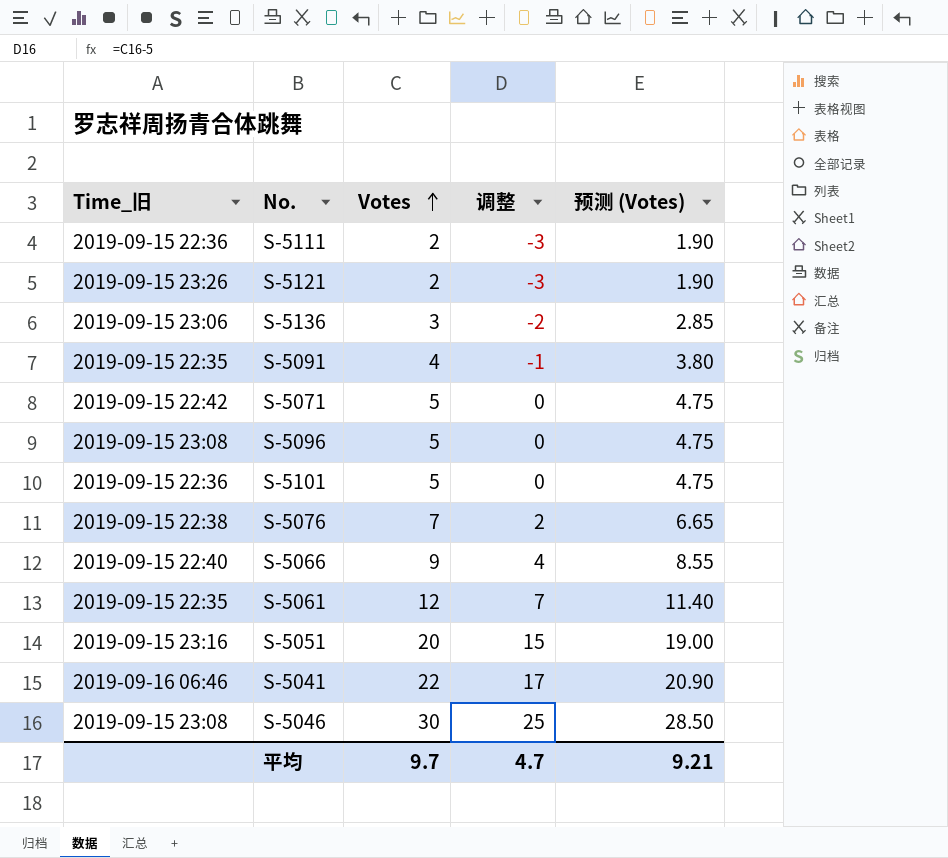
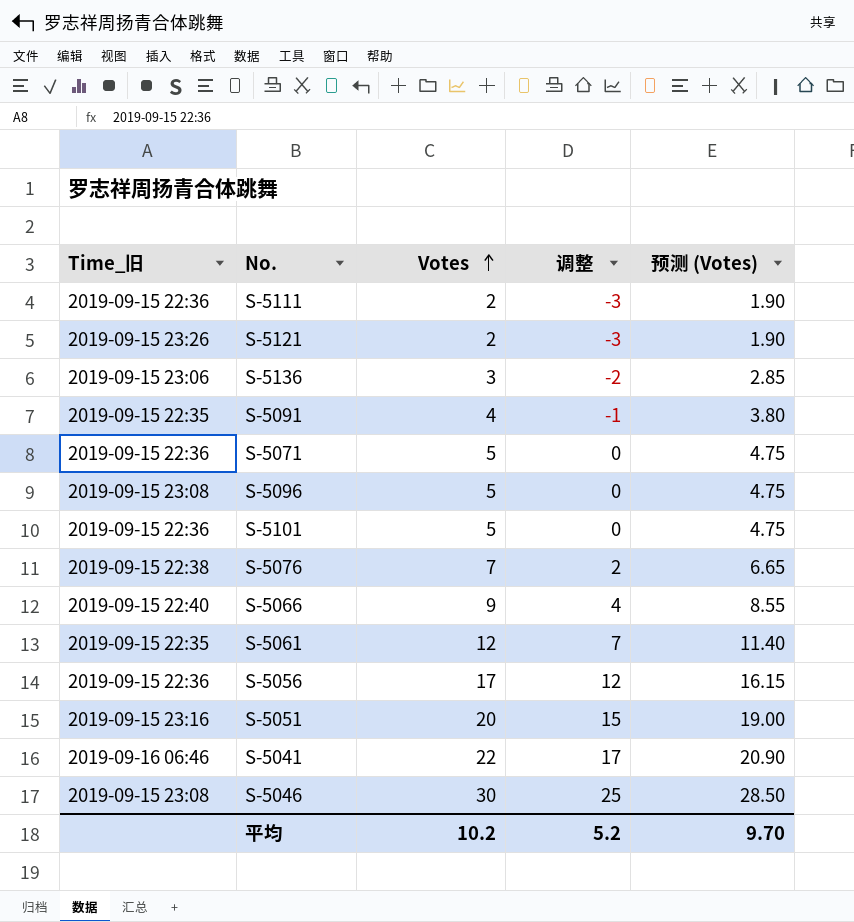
S-5071 | Time_旧: 2019-09-15 22:42 -> 2019-09-15 22:36
row S-5056: none -> 2019-09-15 22:36 | 17 | 12 | 16.15
平均 | Votes: 9.7 -> 10.2
平均 | 调整: 4.7 -> 5.2
平均 | 预测 (Votes): 9.21 -> 9.70

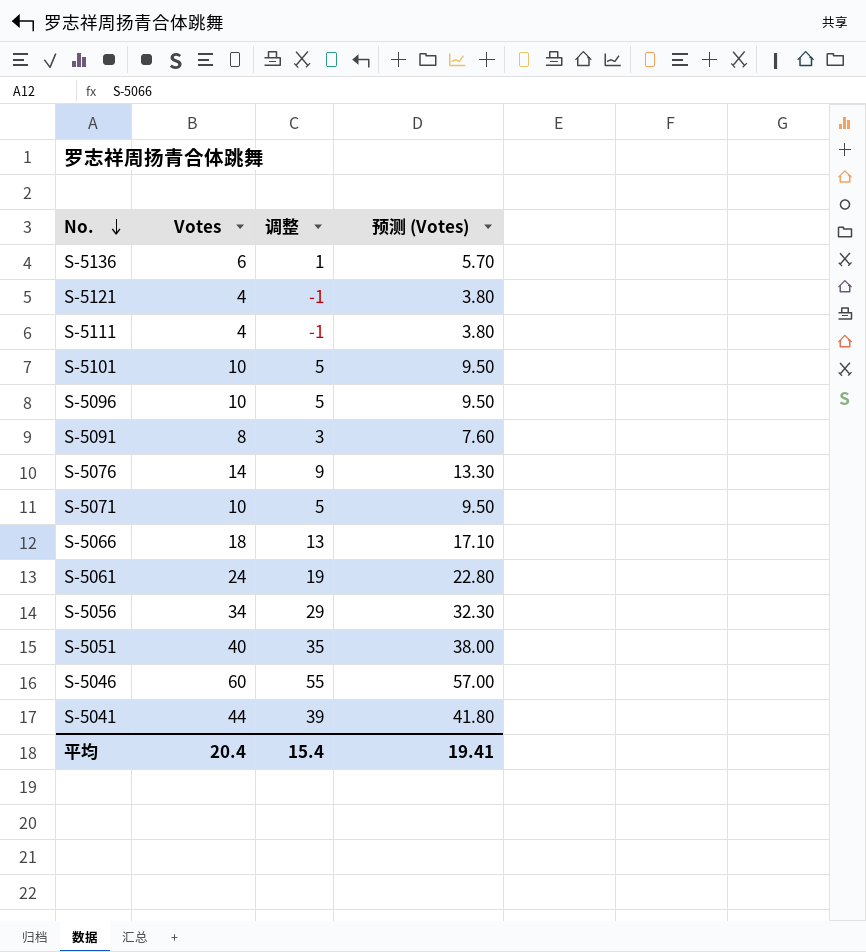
row order: Votes ascending -> No. descending
column Time_旧 | position: 1 -> none
S-5136 | Votes: 3 -> 6
S-5136 | 调整: -2 -> 1
S-5136 | 预测 (Votes): 2.85 -> 5.70
S-5121 | Votes: 2 -> 4
S-5121 | 调整: -3 -> -1
S-5121 | 预测 (Votes): 1.90 -> 3.80
S-5111 | Votes: 2 -> 4
S-5111 | 调整: -3 -> -1
S-5111 | 预测 (Votes): 1.90 -> 3.80
S-5101 | Votes: 5 -> 10
S-5101 | 调整: 0 -> 5
S-5101 | 预测 (Votes): 4.75 -> 9.50
S-5096 | Votes: 5 -> 10
S-5096 | 调整: 0 -> 5
S-5096 | 预测 (Votes): 4.75 -> 9.50
S-5091 | Votes: 4 -> 8
S-5091 | 调整: -1 -> 3
S-5091 | 预测 (Votes): 3.80 -> 7.60
S-5076 | Votes: 7 -> 14
S-5076 | 调整: 2 -> 9
S-5076 | 预测 (Votes): 6.65 -> 13.30
S-5071 | Votes: 5 -> 10
S-5071 | 调整: 0 -> 5
S-5071 | 预测 (Votes): 4.75 -> 9.50
S-5066 | Votes: 9 -> 18
S-5066 | 调整: 4 -> 13
S-5066 | 预测 (Votes): 8.55 -> 17.10
S-5061 | Votes: 12 -> 24
S-5061 | 调整: 7 -> 19
S-5061 | 预测 (Votes): 11.40 -> 22.80
S-5056 | Votes: 17 -> 34
S-5056 | 调整: 12 -> 29
S-5056 | 预测 (Votes): 16.15 -> 32.30
S-5051 | Votes: 20 -> 40
S-5051 | 调整: 15 -> 35
S-5051 | 预测 (Votes): 19.00 -> 38.00
S-5046 | Votes: 30 -> 60
S-5046 | 调整: 25 -> 55
S-5046 | 预测 (Votes): 28.50 -> 57.00
S-5041 | Votes: 22 -> 44
S-5041 | 调整: 17 -> 39
S-5041 | 预测 (Votes): 20.90 -> 41.80
平均 | Votes: 10.2 -> 20.4
平均 | 调整: 5.2 -> 15.4
平均 | 预测 (Votes): 9.70 -> 19.41

